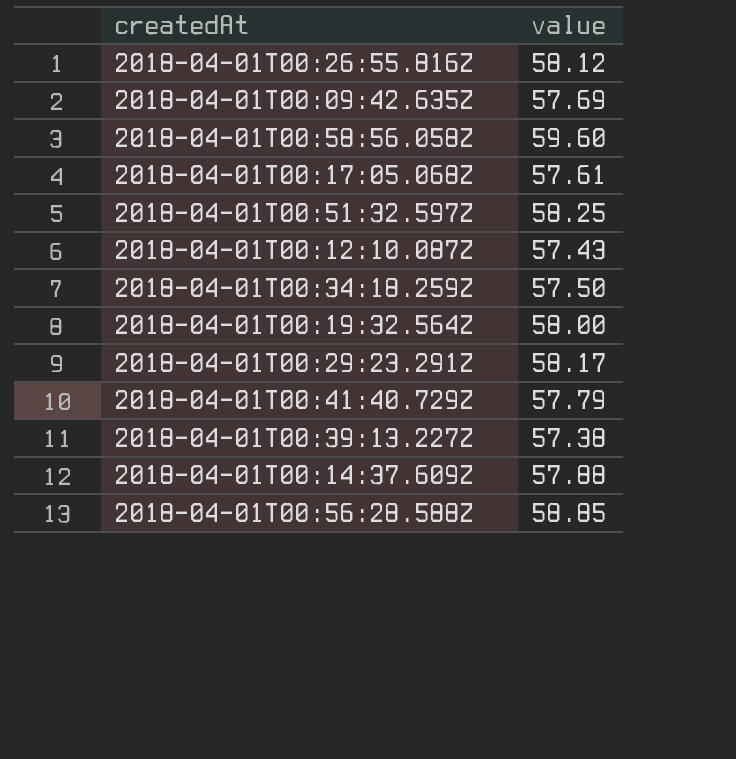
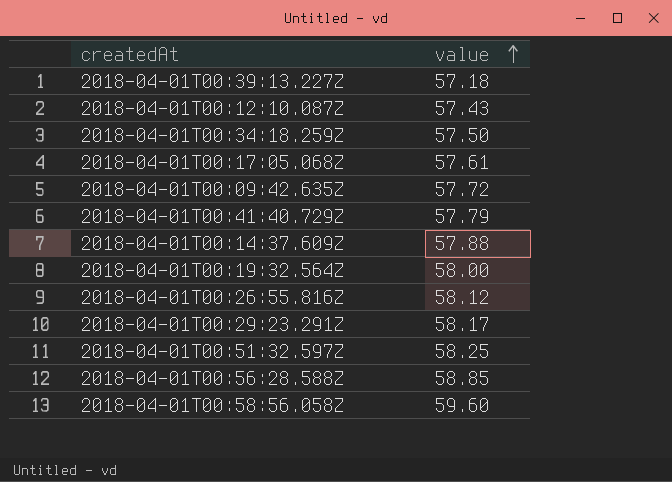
row order: none -> value ascending
2018-04-01T00:39:13.227Z | value: 57.38 -> 57.18
2018-04-01T00:09:42.635Z | value: 57.69 -> 57.72

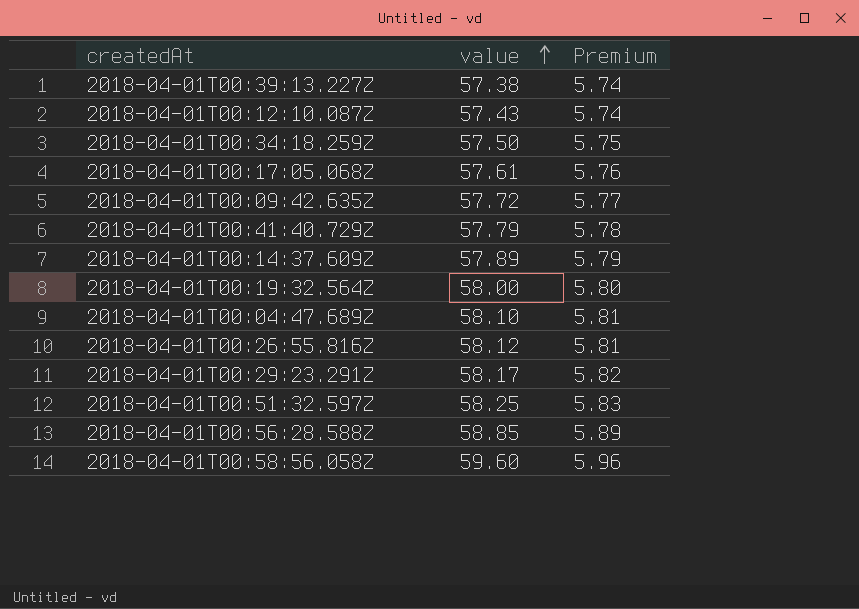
column Premium | formula: none -> [value] * 0.1
2018-04-01T00:39:13.227Z | value: 57.18 -> 57.38
2018-04-01T00:14:37.609Z | value: 57.88 -> 57.89
row 2018-04-01T00:04:47.689Z: none -> 58.10 | 5.81

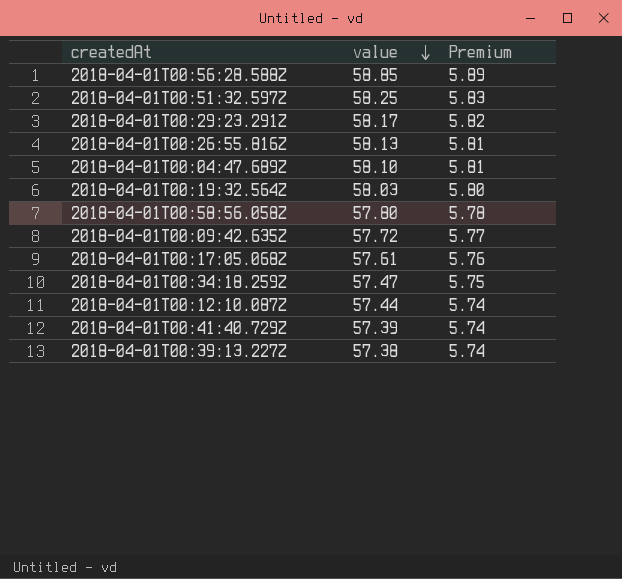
row order: value ascending -> value descending
row 2018-04-01T00:14:37.609Z: 57.89 | 5.79 -> none
2018-04-01T00:26:55.816Z | value: 58.12 -> 58.13
2018-04-01T00:19:32.564Z | value: 58.00 -> 58.03
2018-04-01T00:58:56.058Z | value: 59.60 -> 57.80
2018-04-01T00:58:56.058Z | Premium: 5.96 -> 5.78
2018-04-01T00:34:18.259Z | value: 57.50 -> 57.47
2018-04-01T00:12:10.087Z | value: 57.43 -> 57.44
2018-04-01T00:41:40.729Z | value: 57.79 -> 57.39
2018-04-01T00:41:40.729Z | Premium: 5.78 -> 5.74

